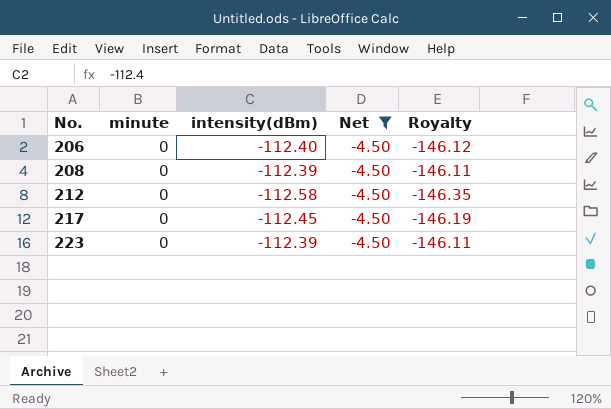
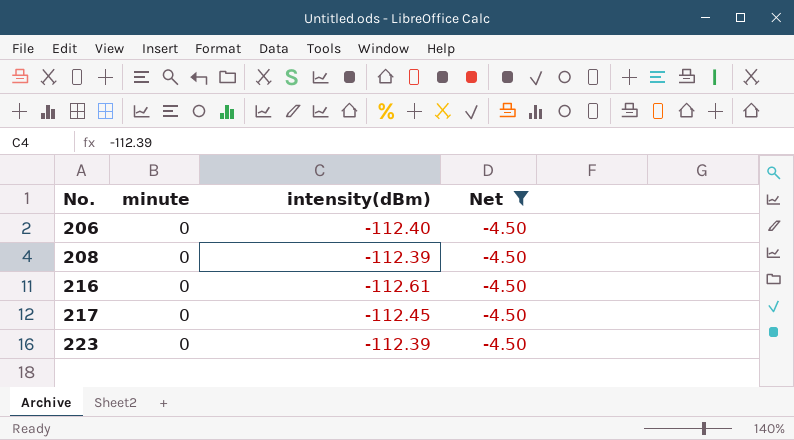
column Royalty | formula: [intensity(dBm)] * 1.3 -> none
row 212: 0 | -112.58 | -4.50 | -146.35 -> none
row 216: none -> 0 | -112.61 | -4.50

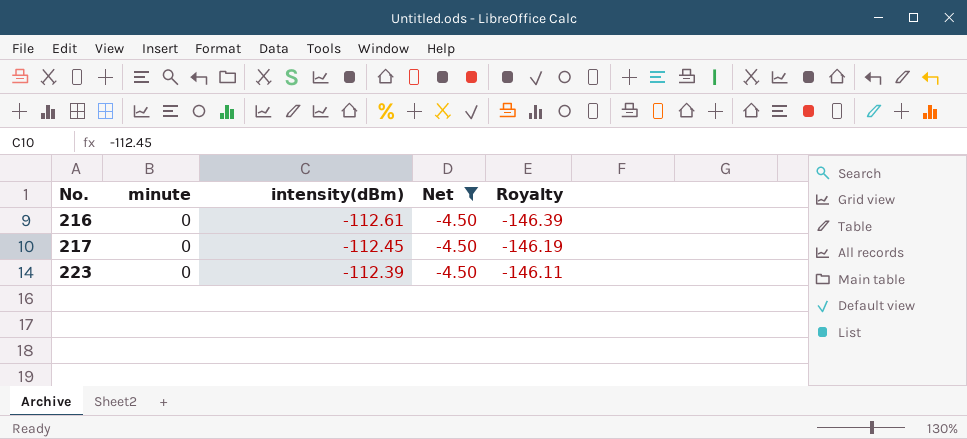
column Royalty | formula: none -> [intensity(dBm)] * 1.3
row 206: 0 | -112.40 | -4.50 -> none
row 208: 0 | -112.39 | -4.50 -> none

